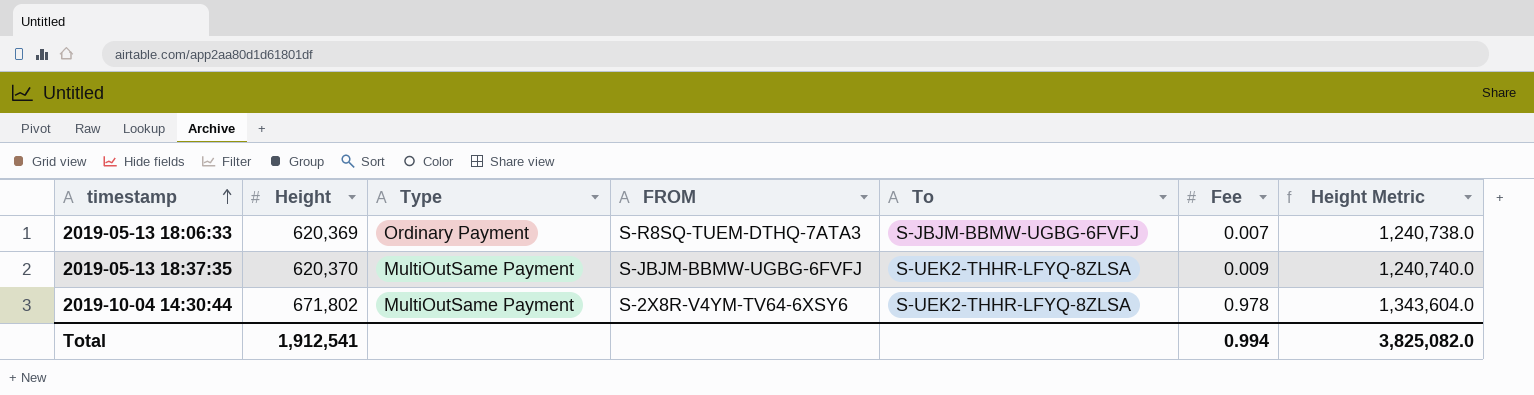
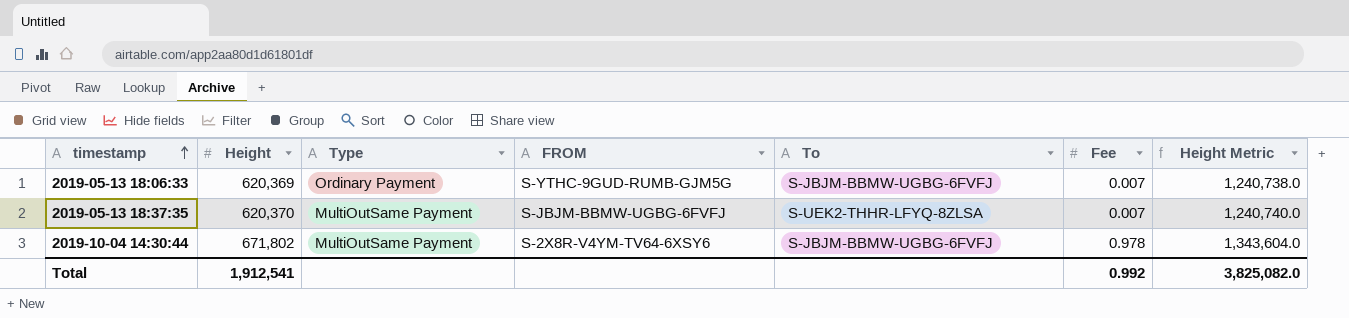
2019-05-13 18:06:33 | FROM: S-R8SQ-TUEM-DTHQ-7ATA3 -> S-YTHC-9GUD-RUMB-GJM5G
2019-05-13 18:37:35 | Fee: 0.009 -> 0.007
2019-10-04 14:30:44 | To: S-UEK2-THHR-LFYQ-8ZLSA -> S-JBJM-BBMW-UGBG-6FVFJ
Total | Fee: 0.994 -> 0.992

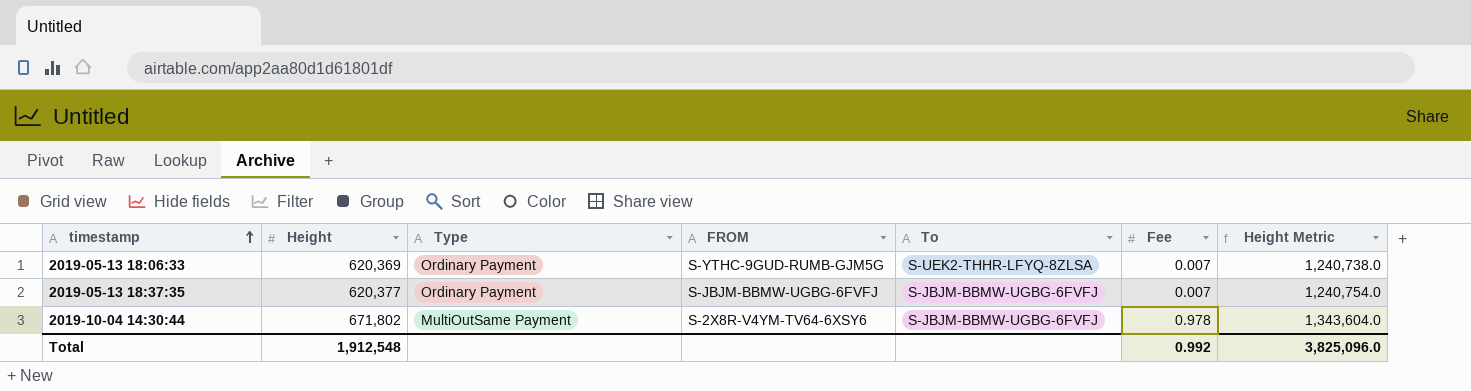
2019-05-13 18:06:33 | To: S-JBJM-BBMW-UGBG-6FVFJ -> S-UEK2-THHR-LFYQ-8ZLSA
2019-05-13 18:37:35 | Height: 620,370 -> 620,377
2019-05-13 18:37:35 | Type: MultiOutSame Payment -> Ordinary Payment
2019-05-13 18:37:35 | To: S-UEK2-THHR-LFYQ-8ZLSA -> S-JBJM-BBMW-UGBG-6FVFJ
2019-05-13 18:37:35 | Height Metric: 1,240,740.0 -> 1,240,754.0
Total | Height: 1,912,541 -> 1,912,548
Total | Height Metric: 3,825,082.0 -> 3,825,096.0

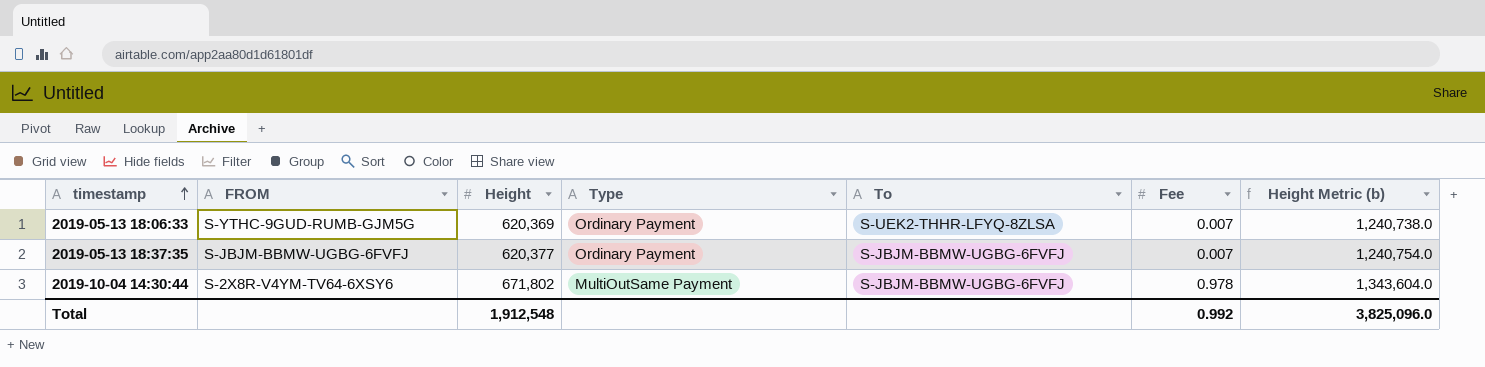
column FROM | position: 4 -> 2
column name: Height Metric -> Height Metric (b)

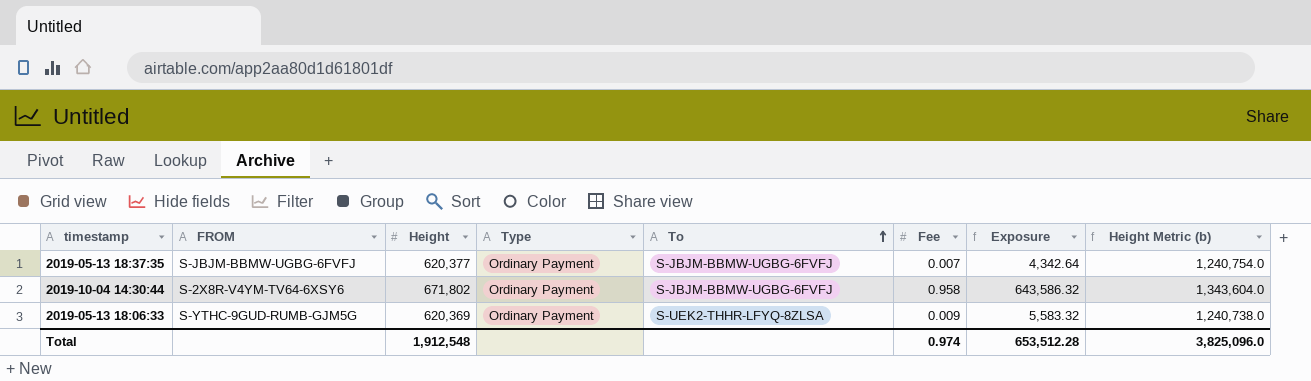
row order: timestamp ascending -> To ascending
column Exposure | formula: none -> [Height] * [Fee]
2019-10-04 14:30:44 | Type: MultiOutSame Payment -> Ordinary Payment
2019-10-04 14:30:44 | Fee: 0.978 -> 0.958
2019-05-13 18:06:33 | Fee: 0.007 -> 0.009
Total | Fee: 0.992 -> 0.974

